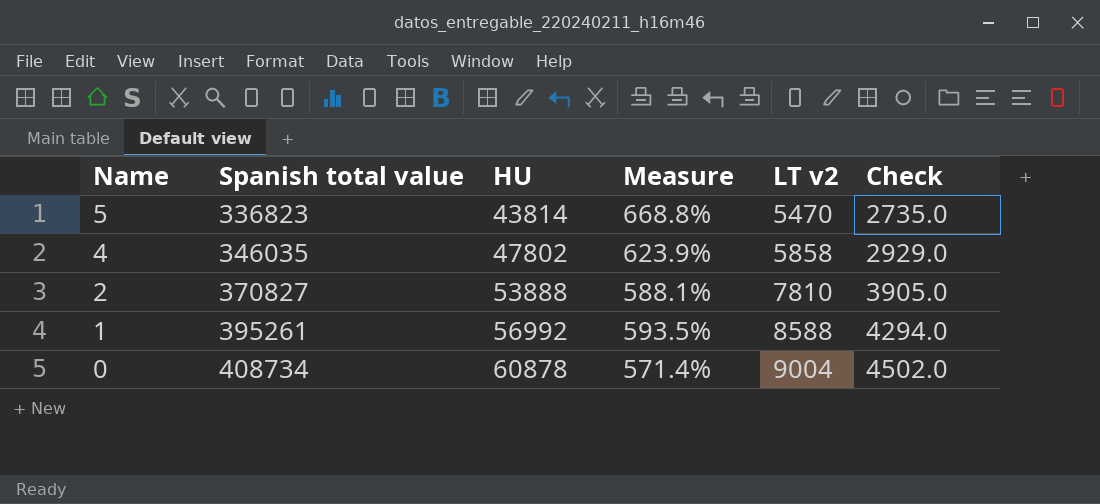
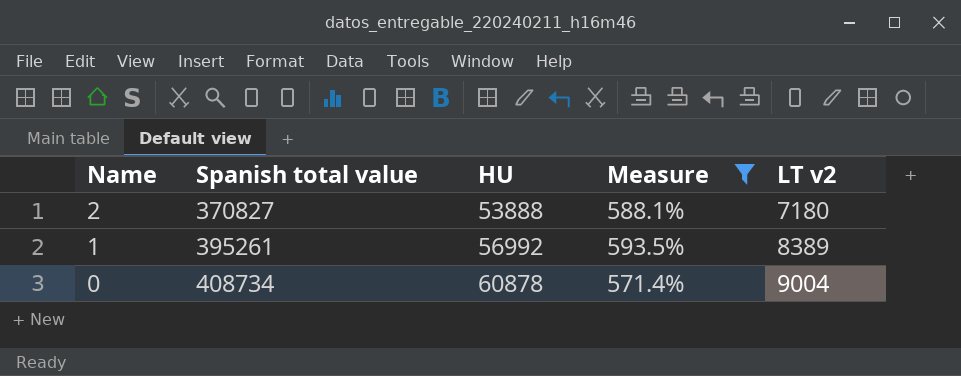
filter: none -> Measure <= 593.5%
column Check | formula: [LT v2] * 0.5 -> none
2 | LT v2: 7810 -> 7180
1 | LT v2: 8588 -> 8389

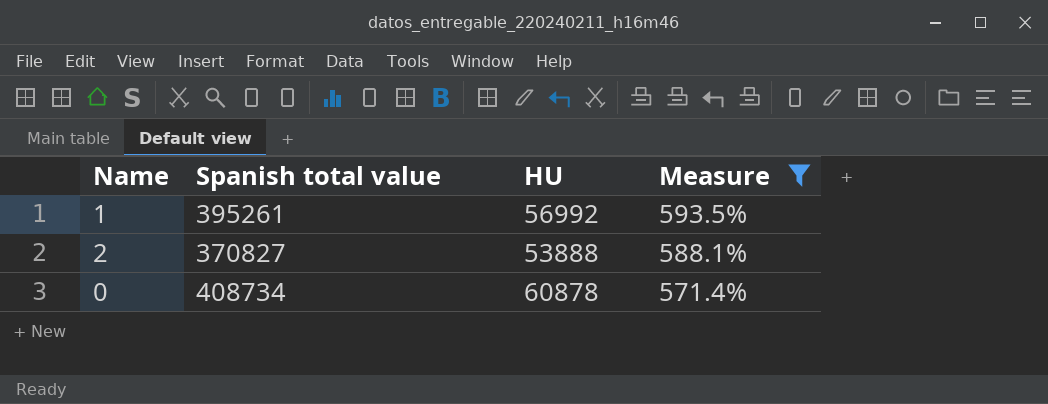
row order: Name descending -> Measure descending
column LT v2 | position: 5 -> none

